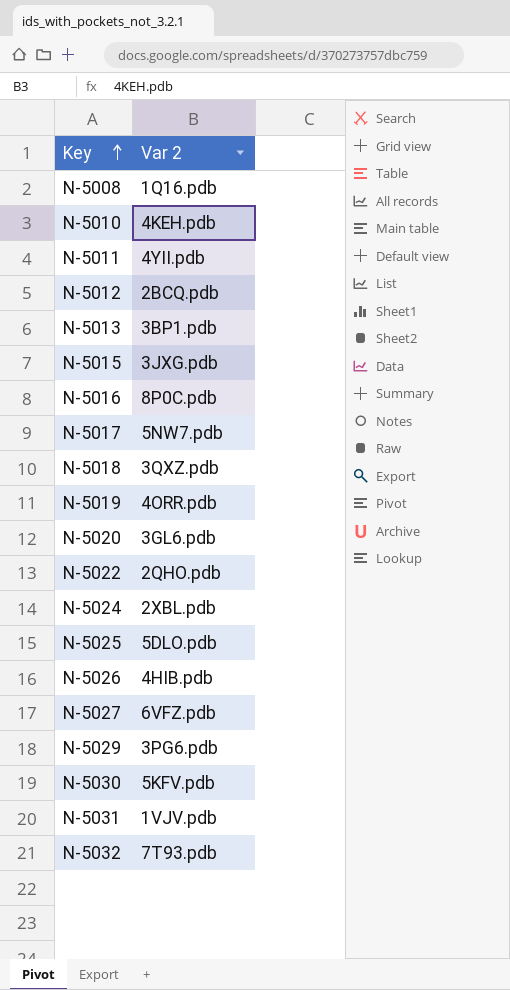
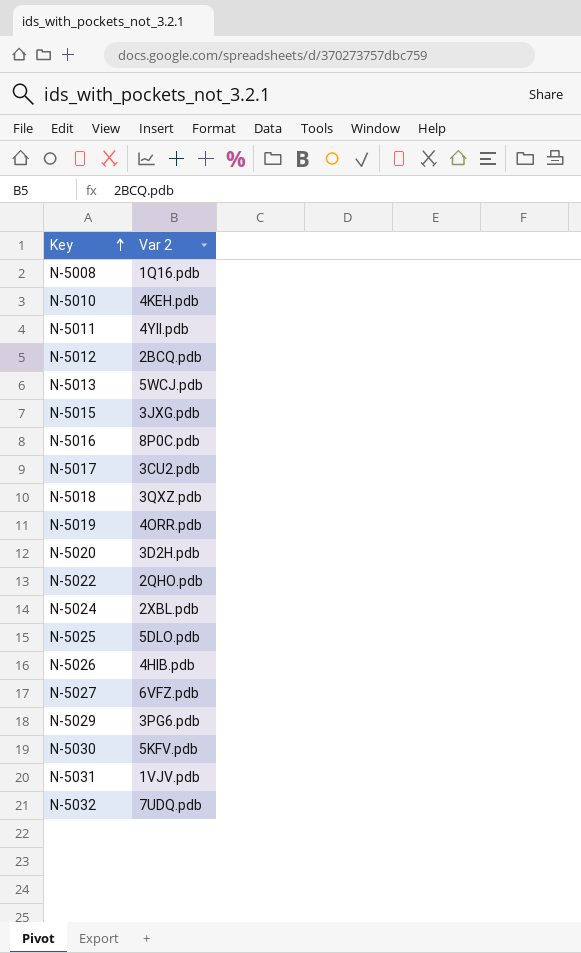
N-5013 | Var 2: 3BP1.pdb -> 5WCJ.pdb
N-5017 | Var 2: 5NW7.pdb -> 3CU2.pdb
N-5020 | Var 2: 3GL6.pdb -> 3D2H.pdb
N-5032 | Var 2: 7T93.pdb -> 7UDQ.pdb

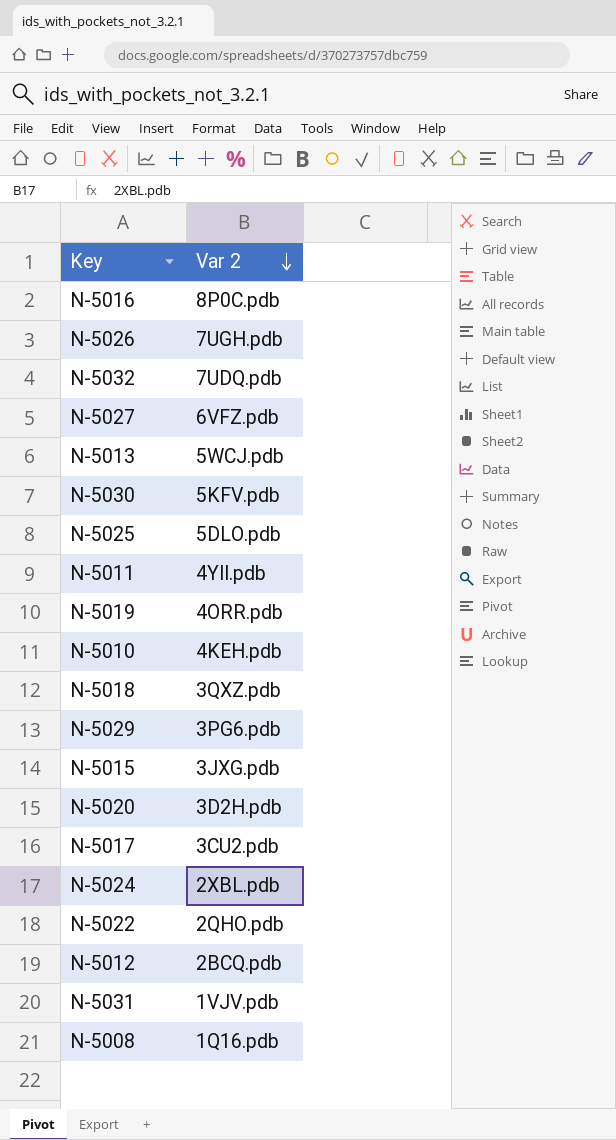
row order: Key ascending -> Var 2 descending
N-5026 | Var 2: 4HIB.pdb -> 7UGH.pdb

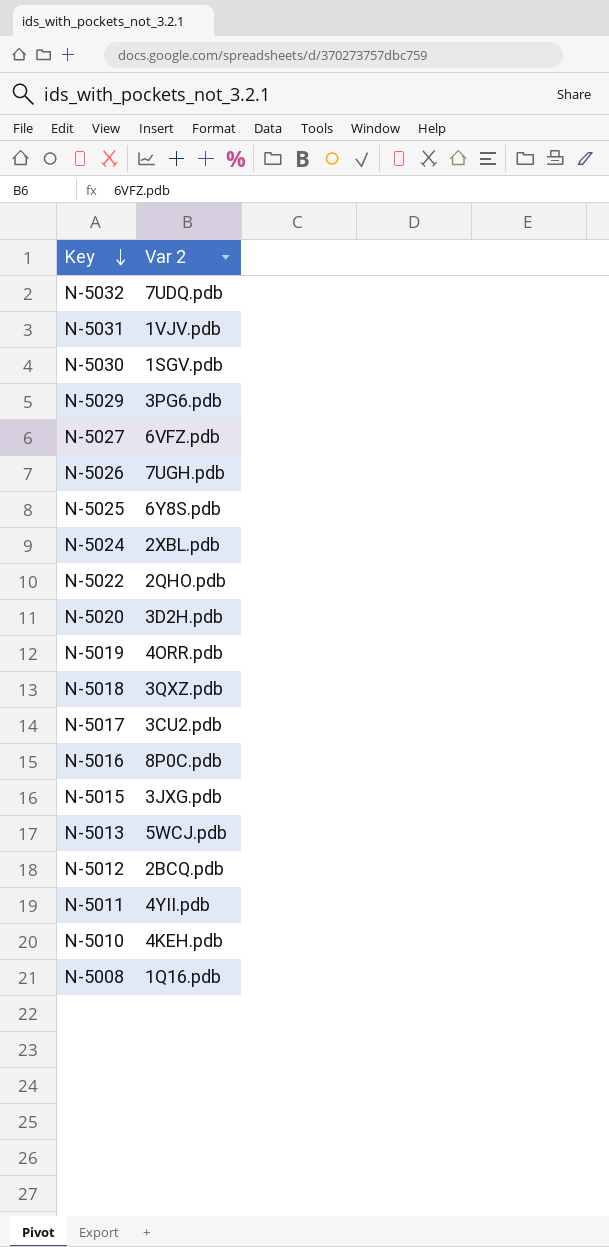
row order: Var 2 descending -> Key descending
N-5030 | Var 2: 5KFV.pdb -> 1SGV.pdb
N-5025 | Var 2: 5DLO.pdb -> 6Y8S.pdb

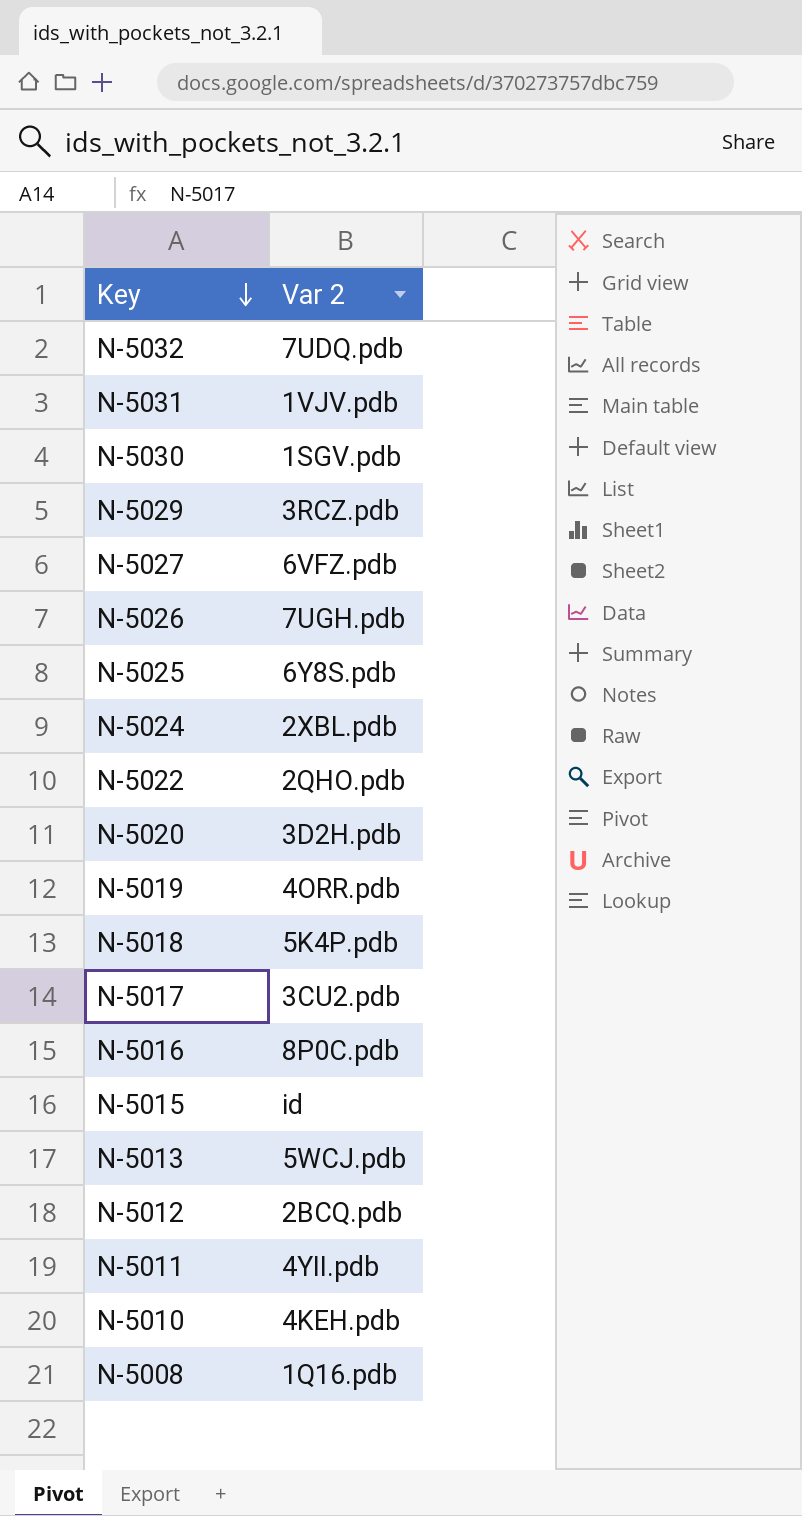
N-5029 | Var 2: 3PG6.pdb -> 3RCZ.pdb
N-5018 | Var 2: 3QXZ.pdb -> 5K4P.pdb
N-5015 | Var 2: 3JXG.pdb -> id

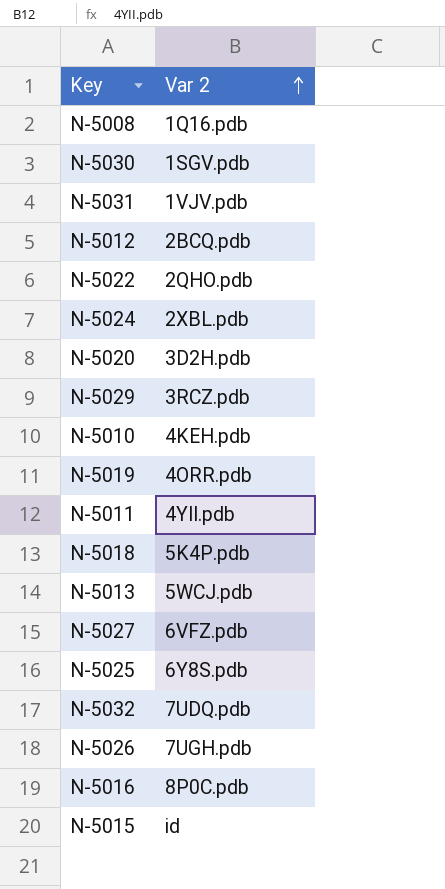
row order: Key descending -> Var 2 ascending
row N-5017: 3CU2.pdb -> none

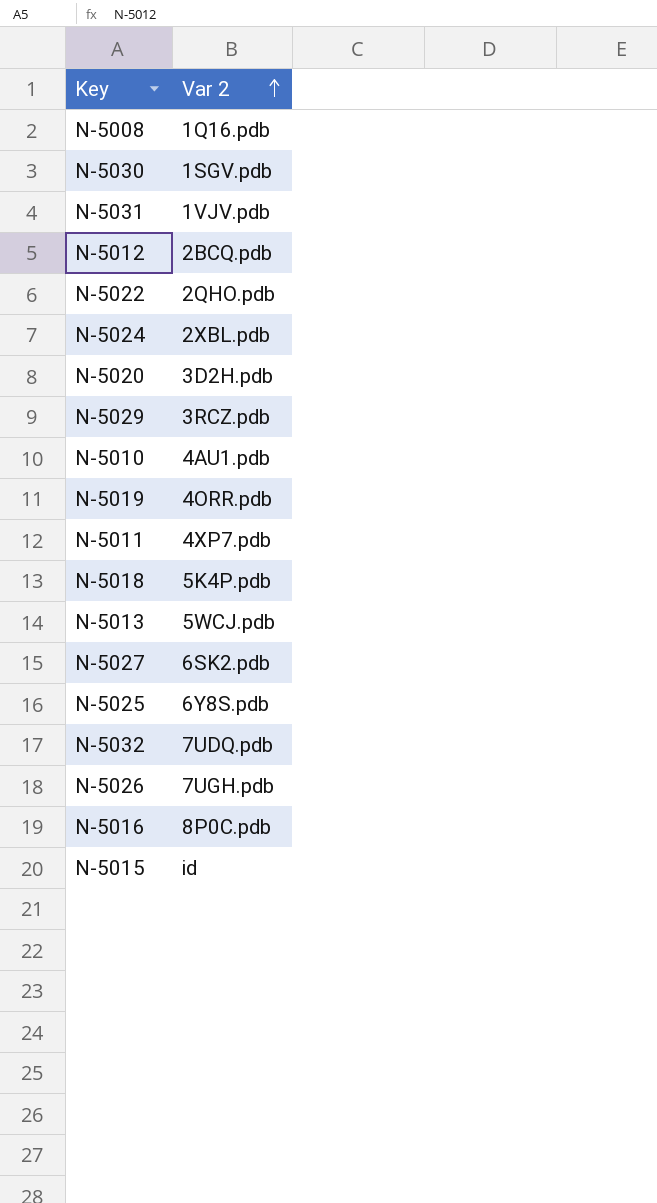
N-5010 | Var 2: 4KEH.pdb -> 4AU1.pdb
N-5011 | Var 2: 4YII.pdb -> 4XP7.pdb
N-5027 | Var 2: 6VFZ.pdb -> 6SK2.pdb

